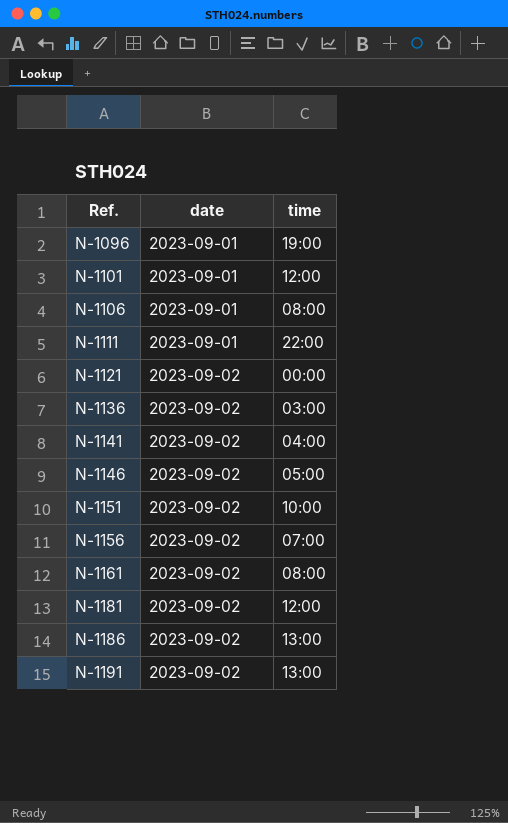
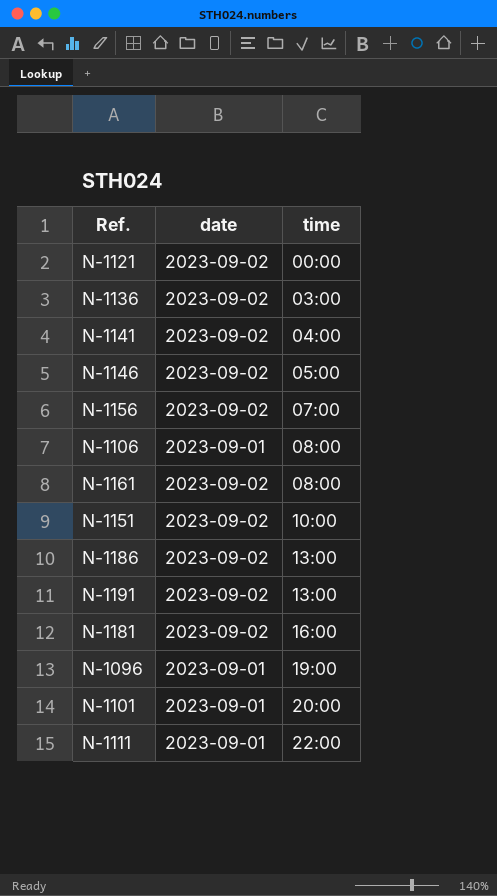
row order: Ref. ascending -> time ascending
N-1181 | time: 12:00 -> 16:00
N-1101 | time: 12:00 -> 20:00

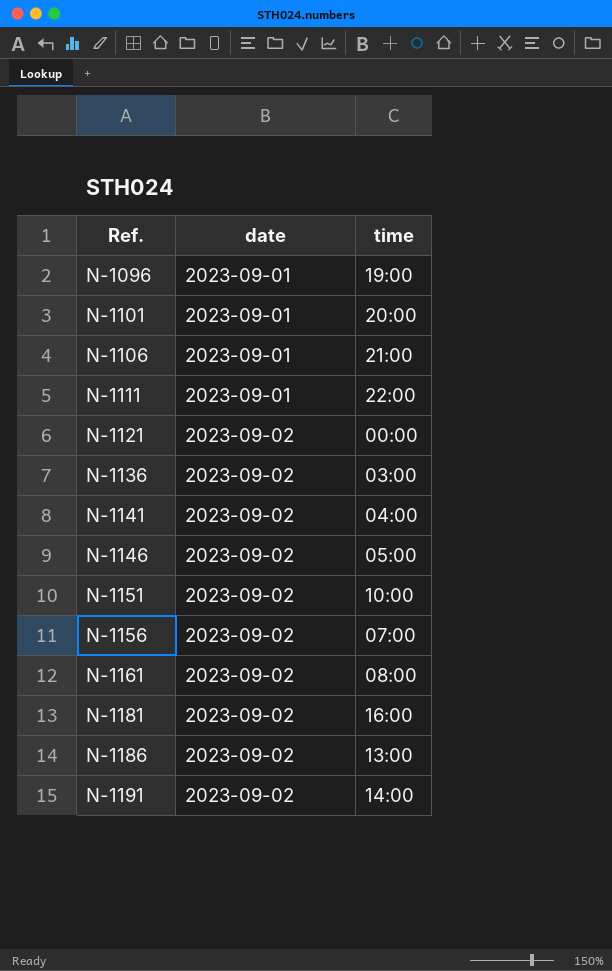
row order: time ascending -> Ref. ascending
N-1106 | time: 08:00 -> 21:00
N-1191 | time: 13:00 -> 14:00

